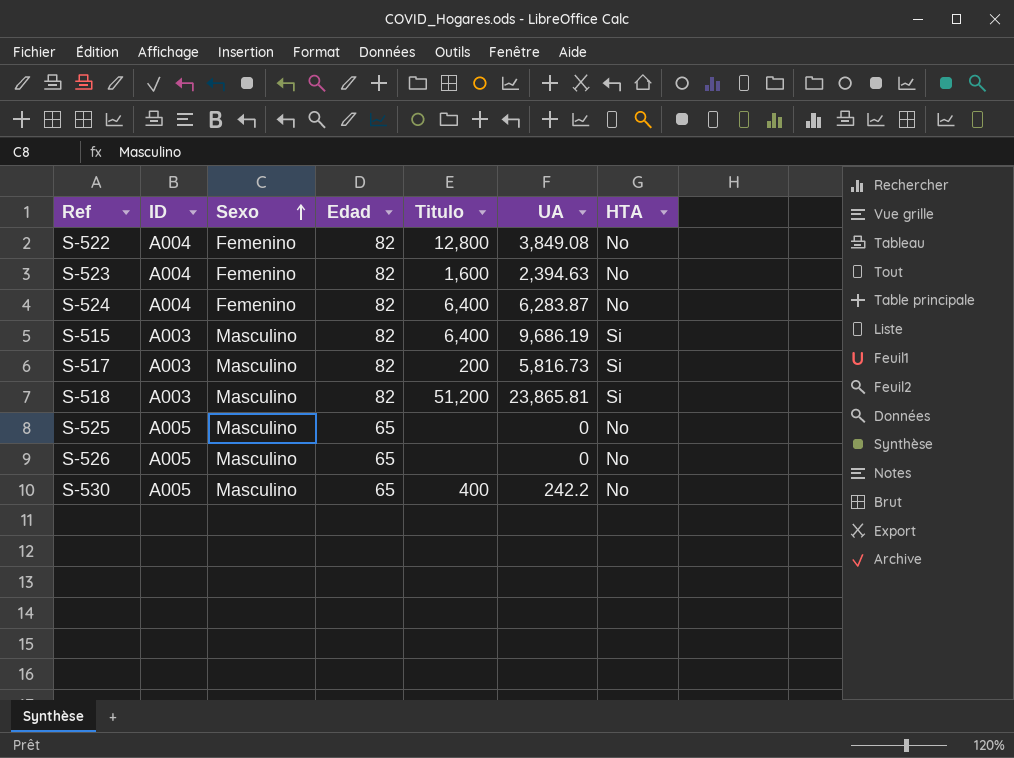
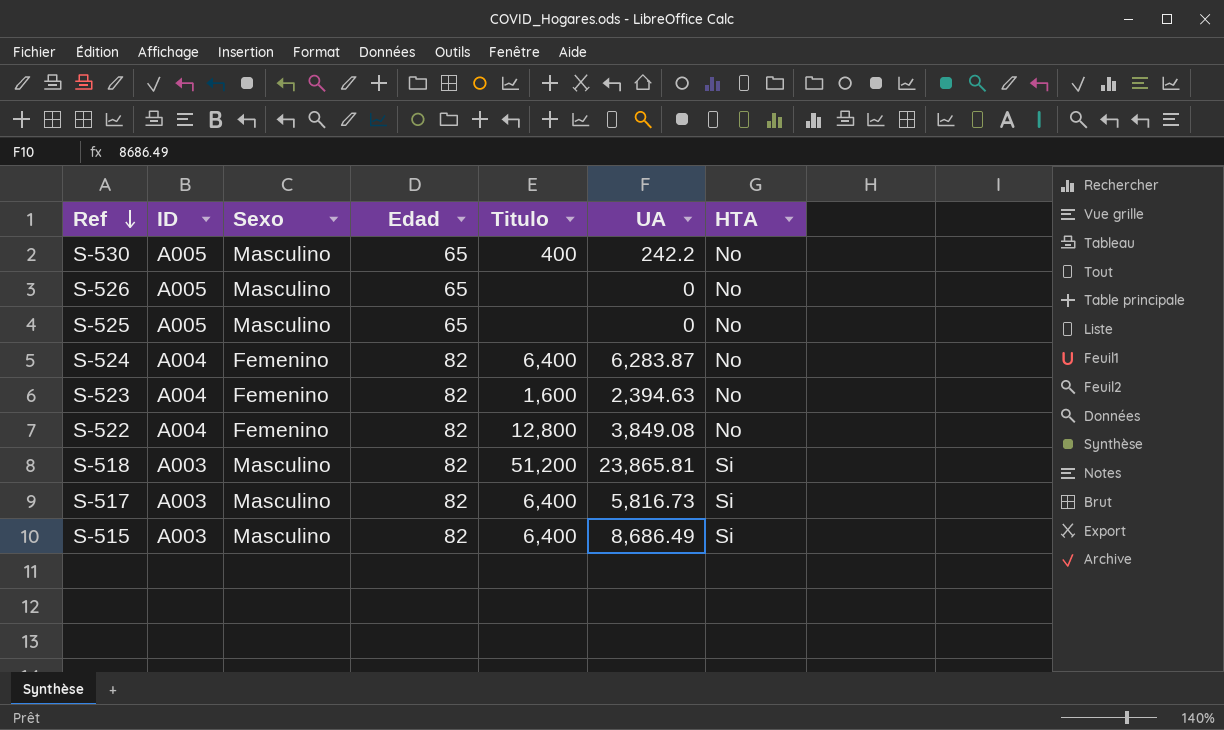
row order: Sexo ascending -> Ref descending
S-517 | Titulo: 200 -> 6,400
S-515 | UA: 9,686.19 -> 8,686.49

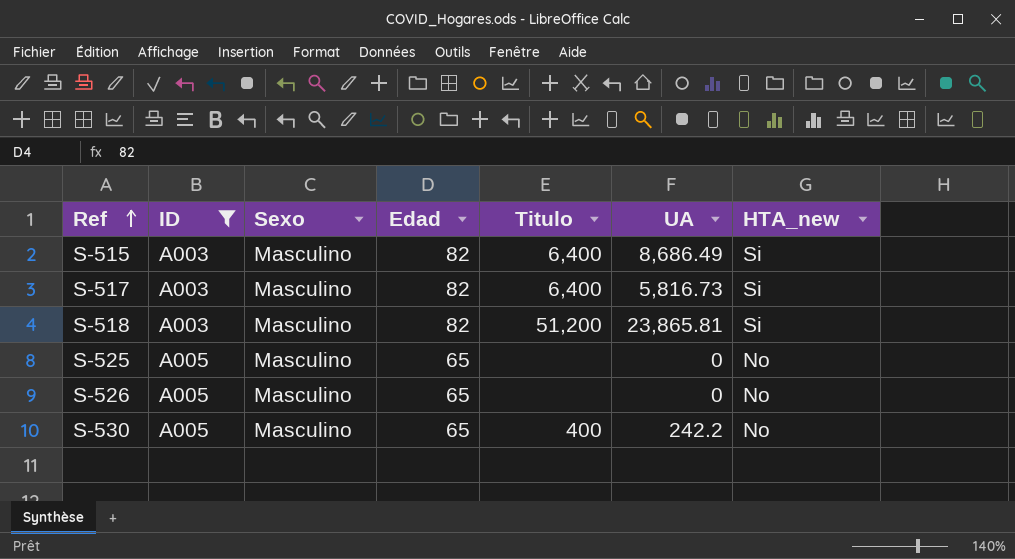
filter: none -> ID != A004
row order: Ref descending -> Ref ascending
column name: HTA -> HTA_new

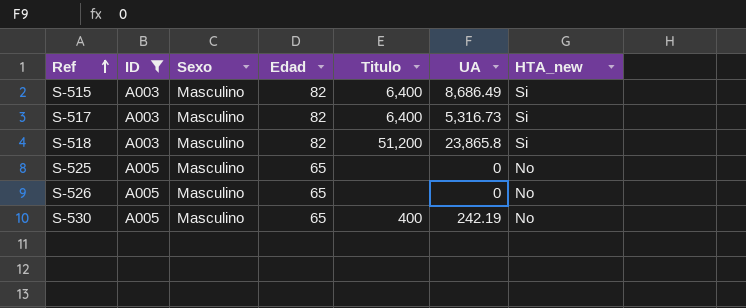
S-517 | UA: 5,816.73 -> 5,316.73
S-518 | UA: 23,865.81 -> 23,865.8
S-530 | UA: 242.2 -> 242.19

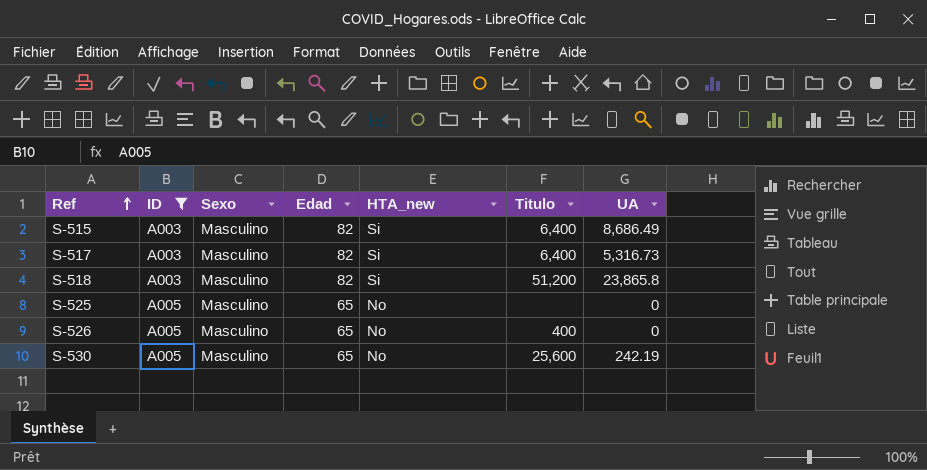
column HTA_new | position: 7 -> 5
S-526 | Titulo: none -> 400
S-530 | Titulo: 400 -> 25,600

